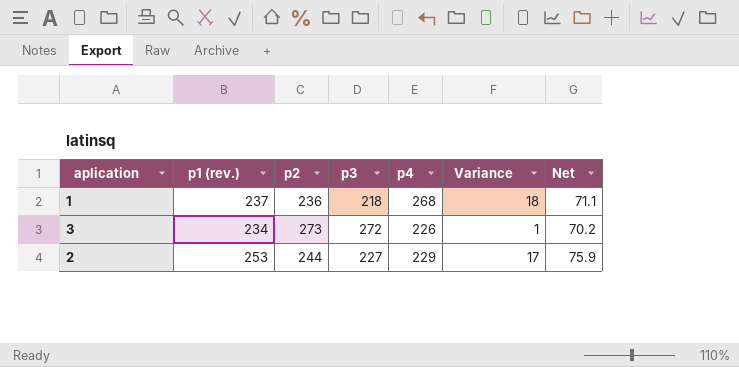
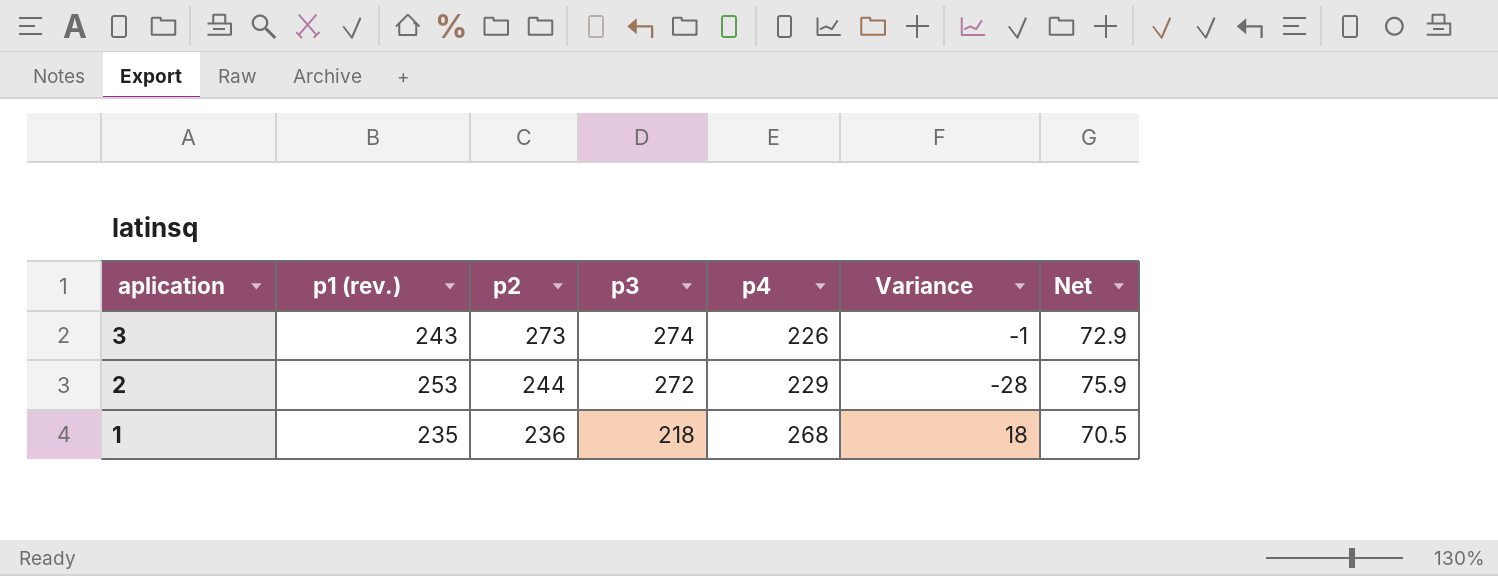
row order: none -> aplication descending
3 | p1 (rev.): 234 -> 243
3 | p3: 272 -> 274
3 | Variance: 1 -> -1
3 | Net: 70.2 -> 72.9
2 | p3: 227 -> 272
2 | Variance: 17 -> -28
1 | p1 (rev.): 237 -> 235
1 | Net: 71.1 -> 70.5

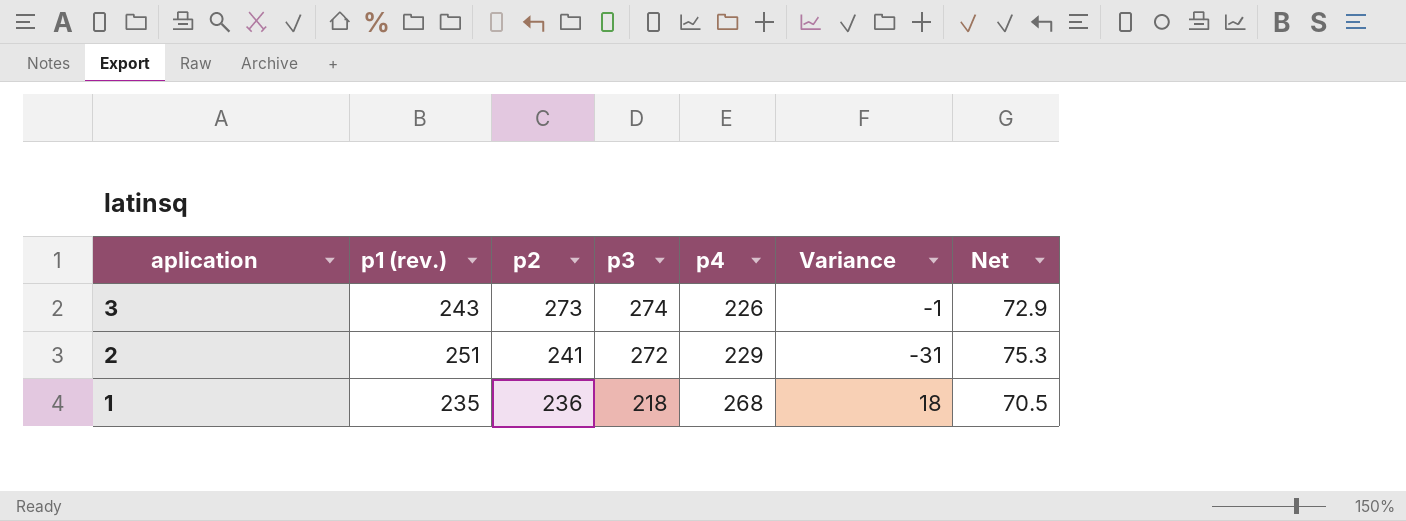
2 | p1 (rev.): 253 -> 251
2 | p2: 244 -> 241
2 | Variance: -28 -> -31
2 | Net: 75.9 -> 75.3

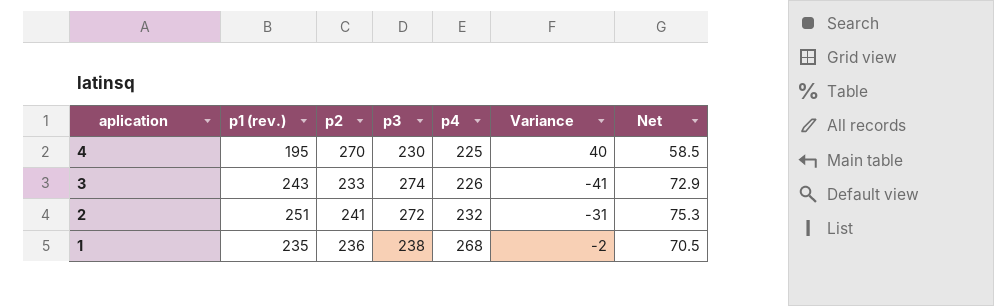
row 4: none -> 195 | 270 | 230 | 225 | 40 | 58.5
3 | p2: 273 -> 233
3 | Variance: -1 -> -41
2 | p4: 229 -> 232
1 | p3: 218 -> 238
1 | Variance: 18 -> -2

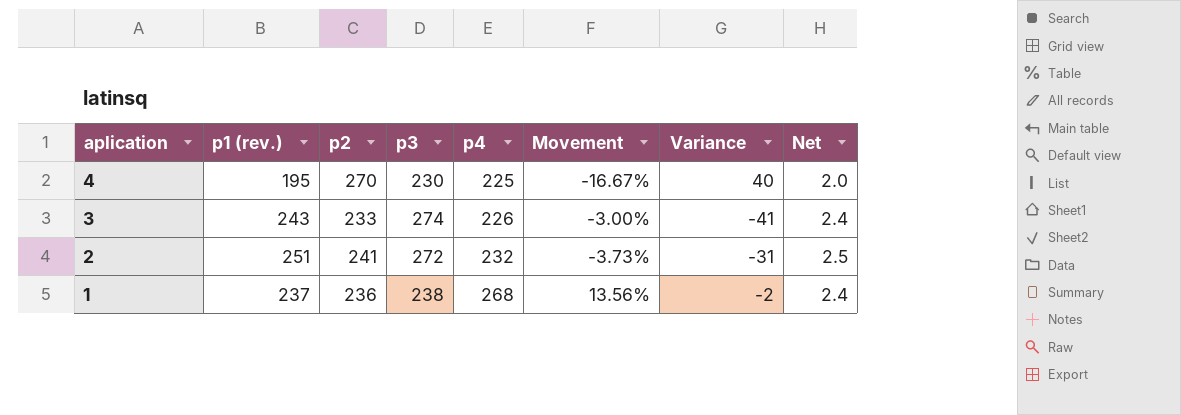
column Movement | formula: none -> ([p4] - [p2]) / [p2]
column Net | formula: [p1 (rev.)] * 0.3 -> [p1 (rev.)] * 0.01
1 | p1 (rev.): 235 -> 237

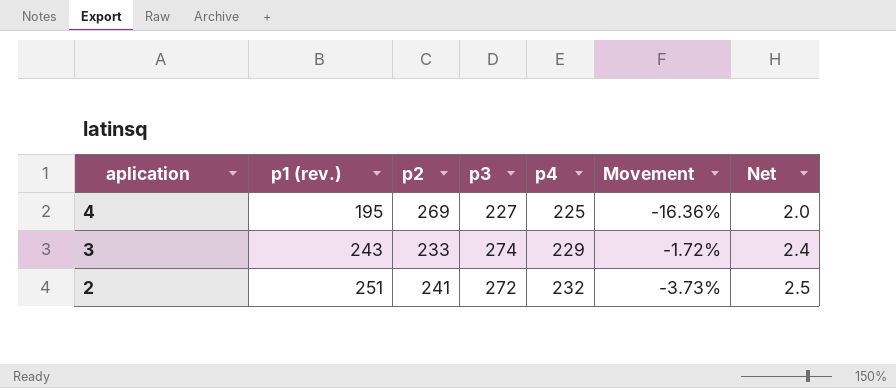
column Variance | formula: [p2] - [p3] -> none
row 1: 237 | 236 | 238 | 268 | 13.56% | -2 | 2.4 -> none
4 | p2: 270 -> 269
4 | p3: 230 -> 227
4 | Movement: -16.67% -> -16.36%
3 | p4: 226 -> 229
3 | Movement: -3.00% -> -1.72%

